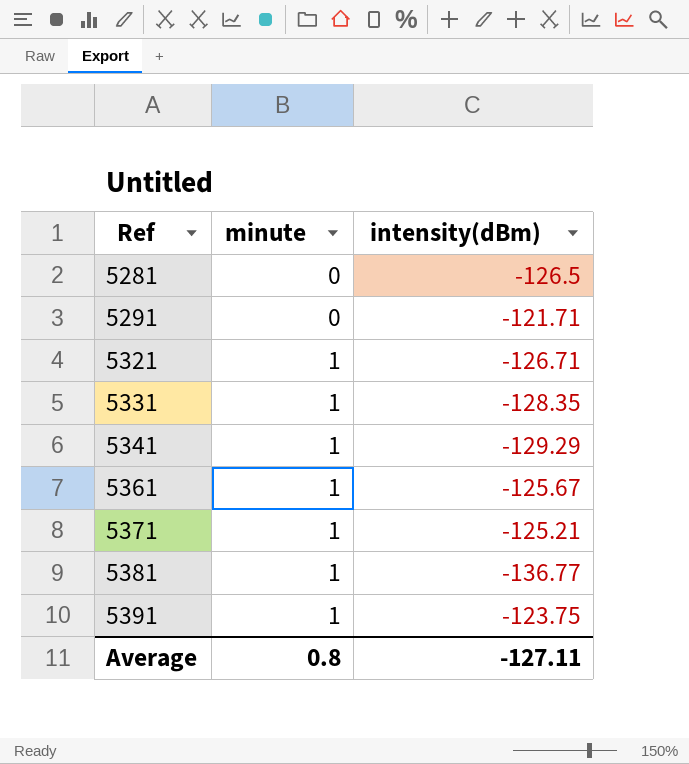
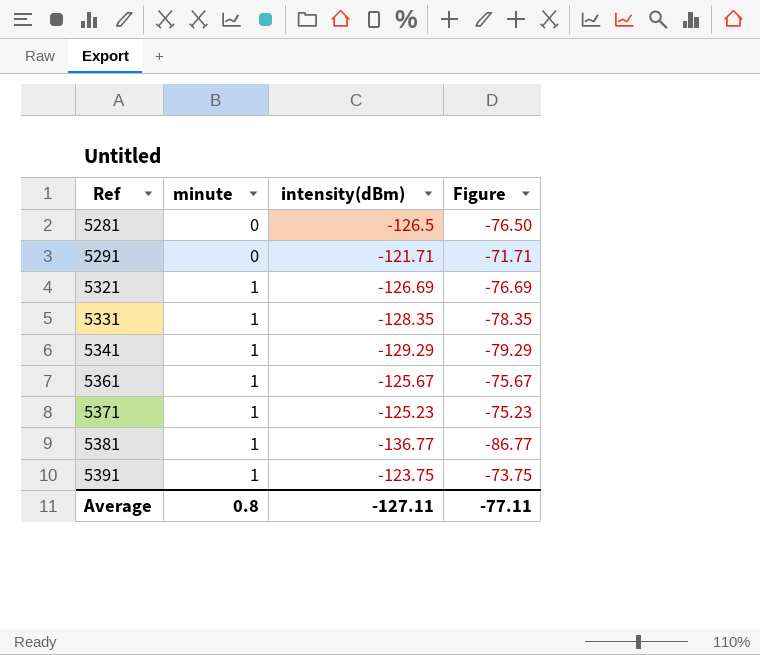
column Figure | formula: none -> [intensity(dBm)] + 50
5321 | intensity(dBm): -126.71 -> -126.69
5371 | intensity(dBm): -125.21 -> -125.23

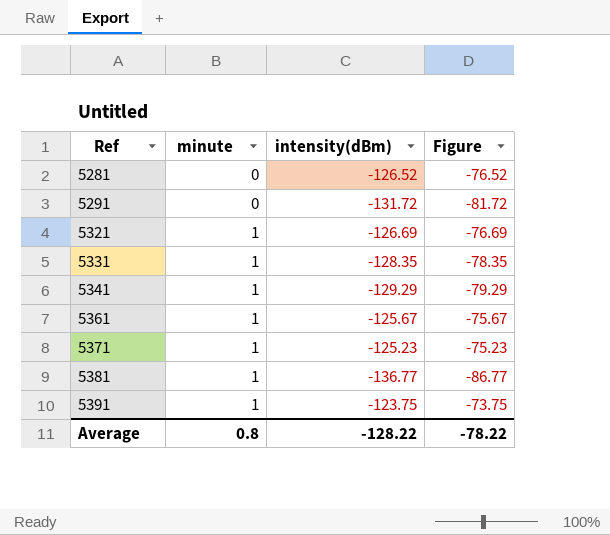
5281 | intensity(dBm): -126.5 -> -126.52
5281 | Figure: -76.50 -> -76.52
5291 | intensity(dBm): -121.71 -> -131.72
5291 | Figure: -71.71 -> -81.72
Average | intensity(dBm): -127.11 -> -128.22
Average | Figure: -77.11 -> -78.22

